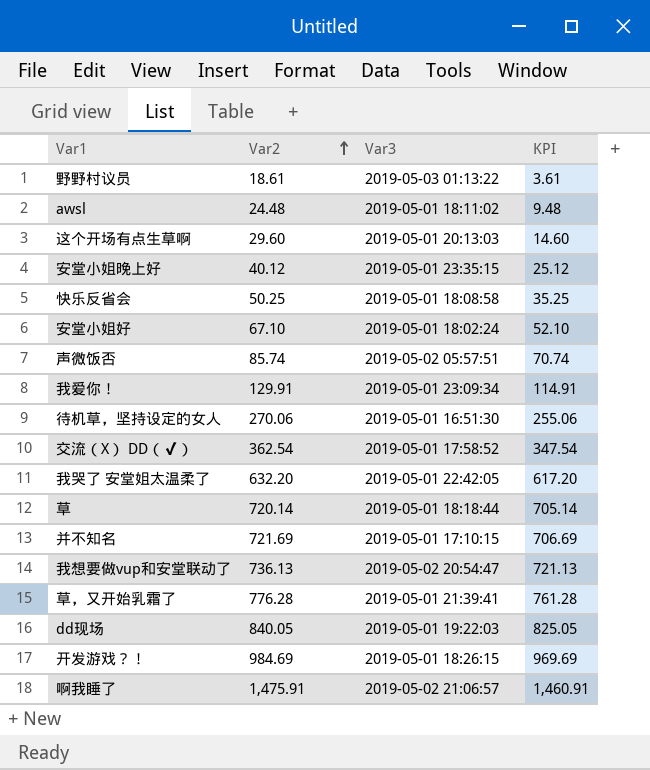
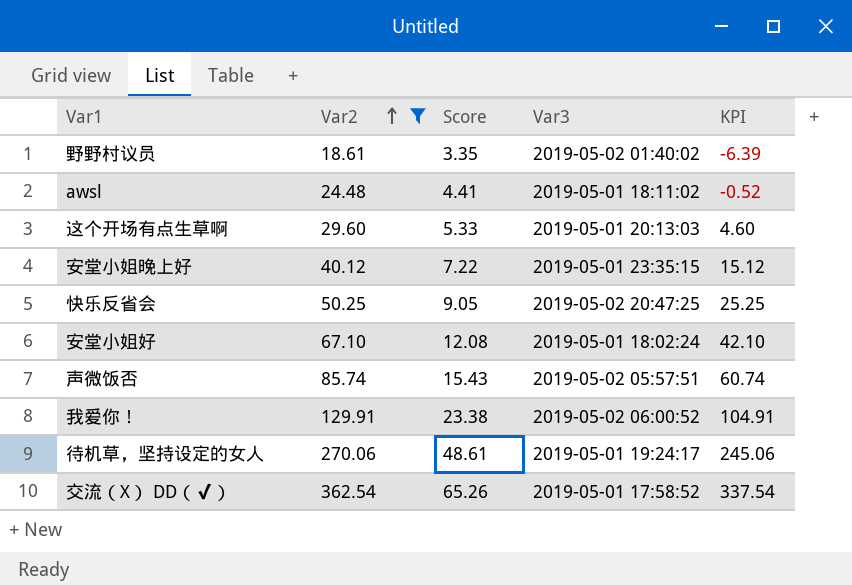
filter: none -> Var2 <= 362.54
column Score | formula: none -> [Var2] * 0.18
column KPI | formula: [Var2] - 15 -> [Var2] - 25
野野村议员 | Var3: 2019-05-03 01:13:22 -> 2019-05-02 01:40:02
快乐反省会 | Var3: 2019-05-01 18:08:58 -> 2019-05-02 20:47:25
我爱你！ | Var3: 2019-05-01 23:09:34 -> 2019-05-02 06:00:52
待机草，坚持设定的女人 | Var3: 2019-05-01 16:51:30 -> 2019-05-01 19:24:17

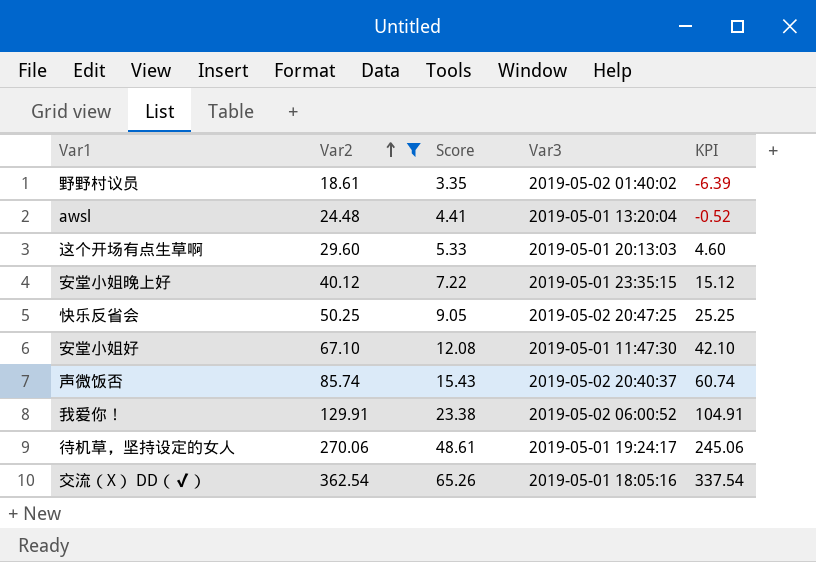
awsl | Var3: 2019-05-01 18:11:02 -> 2019-05-01 13:20:04
安堂小姐好 | Var3: 2019-05-01 18:02:24 -> 2019-05-01 11:47:30
声微饭否 | Var3: 2019-05-02 05:57:51 -> 2019-05-02 20:40:37
交流（X） DD（✔） | Var3: 2019-05-01 17:58:52 -> 2019-05-01 18:05:16

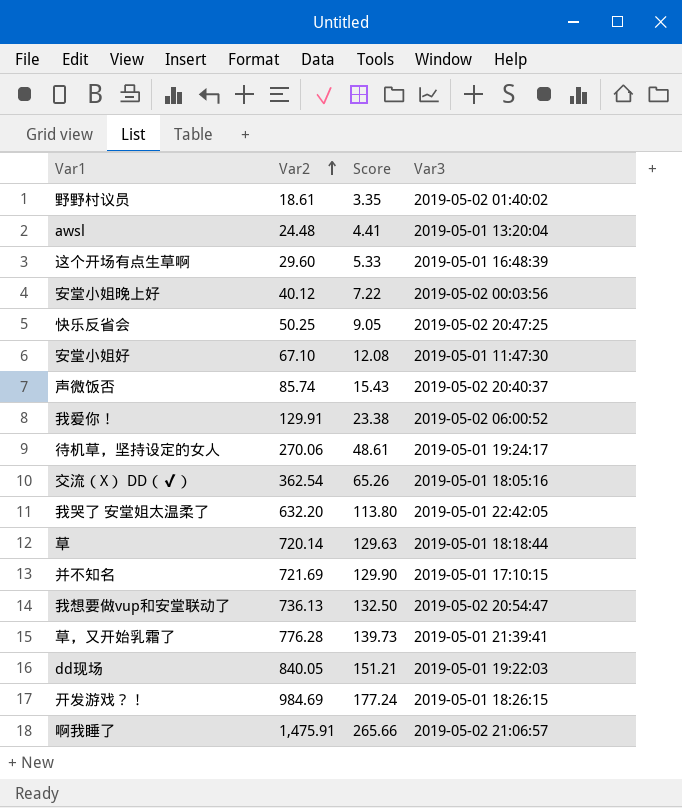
filter: Var2 <= 362.54 -> none
column KPI | formula: [Var2] - 25 -> none
这个开场有点生草啊 | Var3: 2019-05-01 20:13:03 -> 2019-05-01 16:48:39
安堂小姐晚上好 | Var3: 2019-05-01 23:35:15 -> 2019-05-02 00:03:56

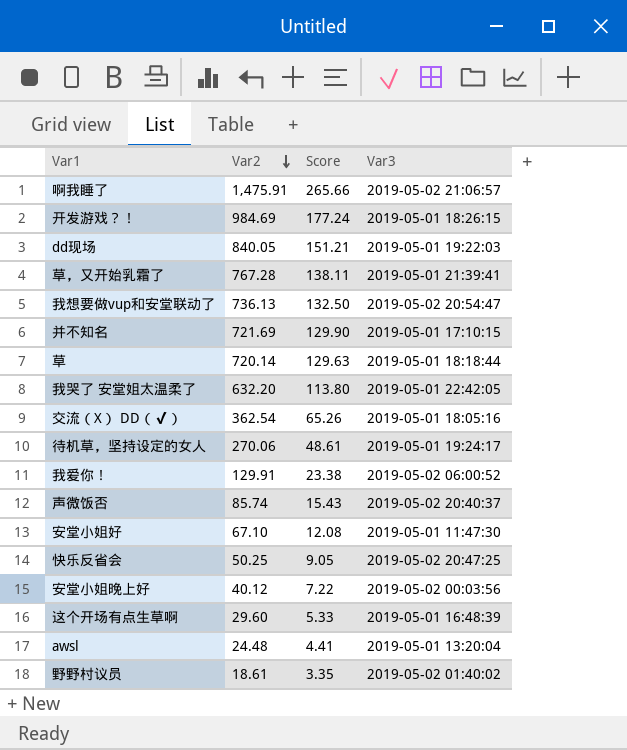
row order: Var2 ascending -> Var2 descending
草，又开始乳霜了 | Var2: 776.28 -> 767.28
草，又开始乳霜了 | Score: 139.73 -> 138.11

